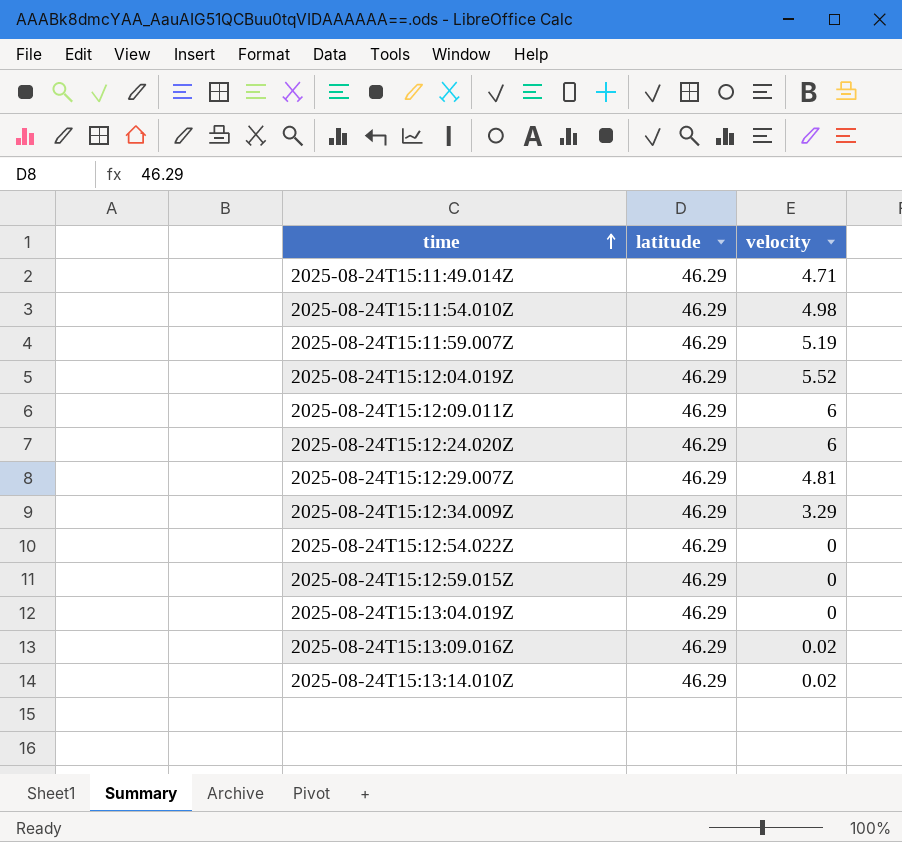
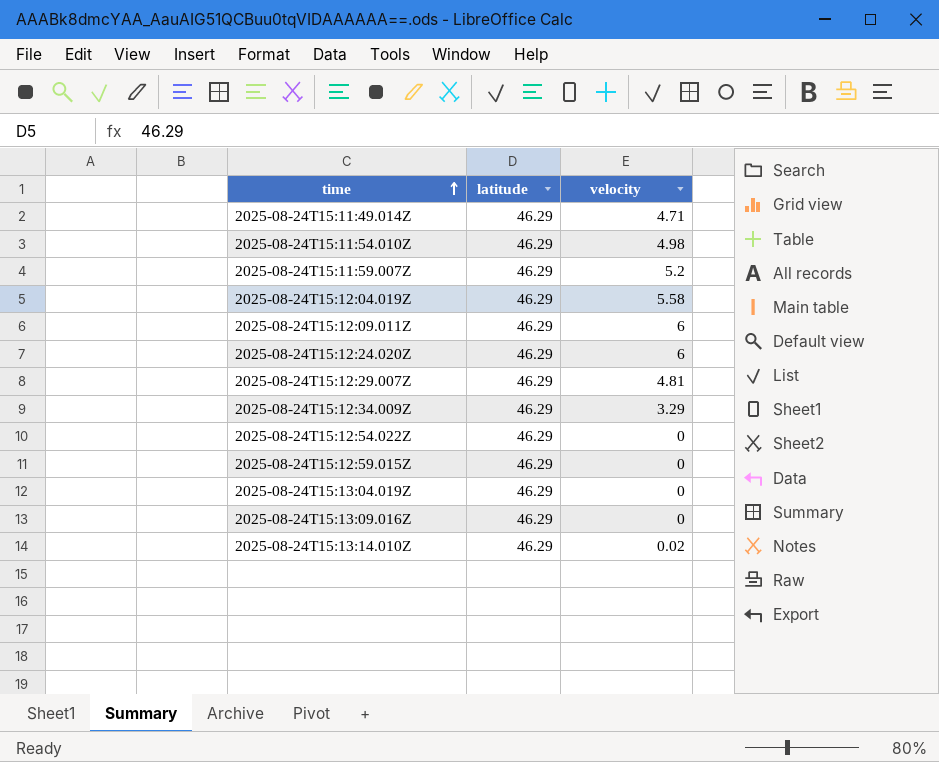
2025-08-24T15:11:59.007Z | velocity: 5.19 -> 5.2
2025-08-24T15:12:04.019Z | velocity: 5.52 -> 5.58
2025-08-24T15:13:09.016Z | velocity: 0.02 -> 0

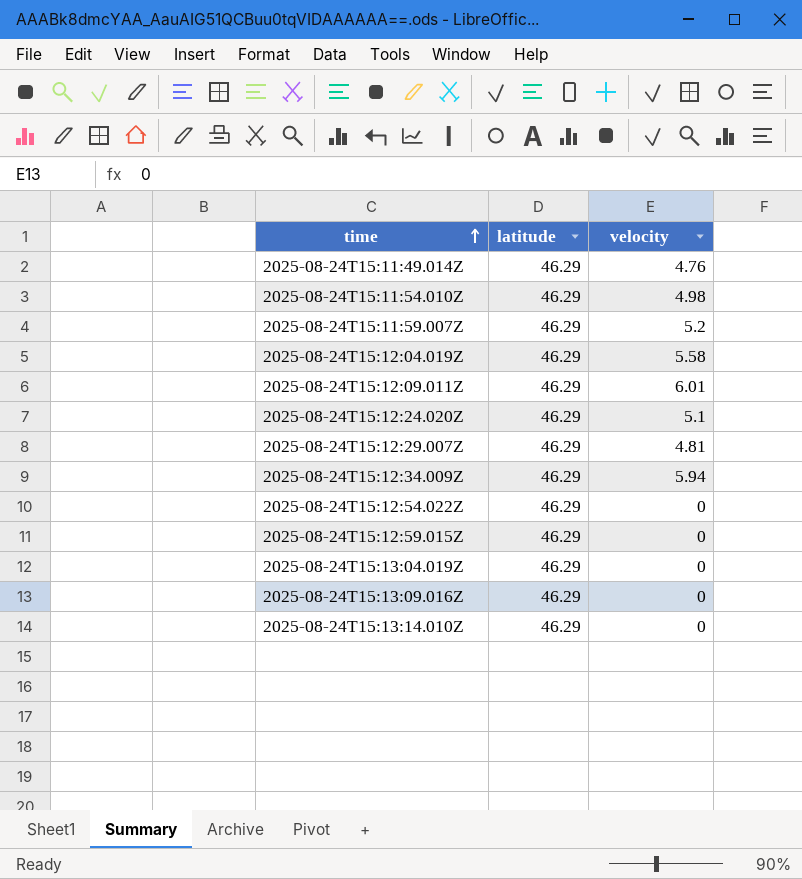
2025-08-24T15:11:49.014Z | velocity: 4.71 -> 4.76
2025-08-24T15:12:09.011Z | velocity: 6 -> 6.01
2025-08-24T15:12:24.020Z | velocity: 6 -> 5.1
2025-08-24T15:12:34.009Z | velocity: 3.29 -> 5.94
2025-08-24T15:13:14.010Z | velocity: 0.02 -> 0

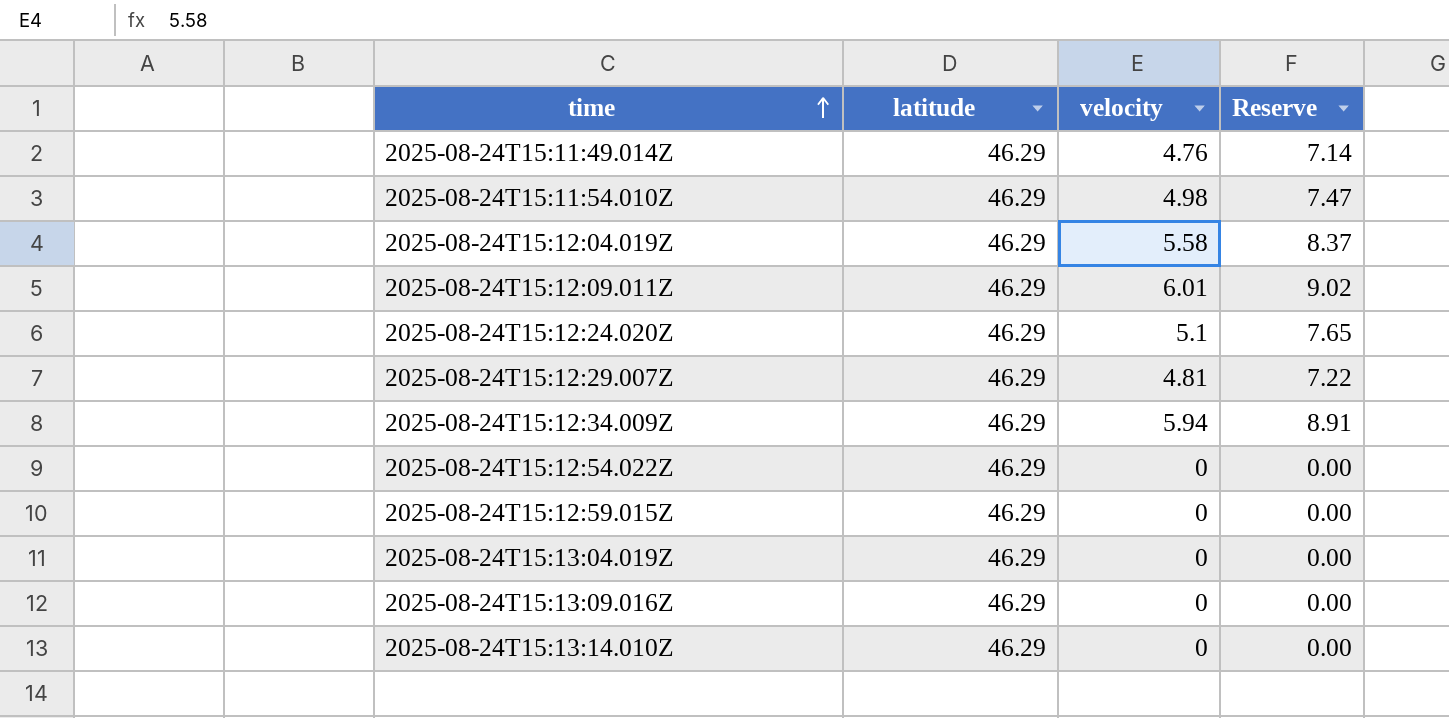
column Reserve | formula: none -> [velocity] * 1.5
row 2025-08-24T15:11:59.007Z: 46.29 | 5.2 -> none

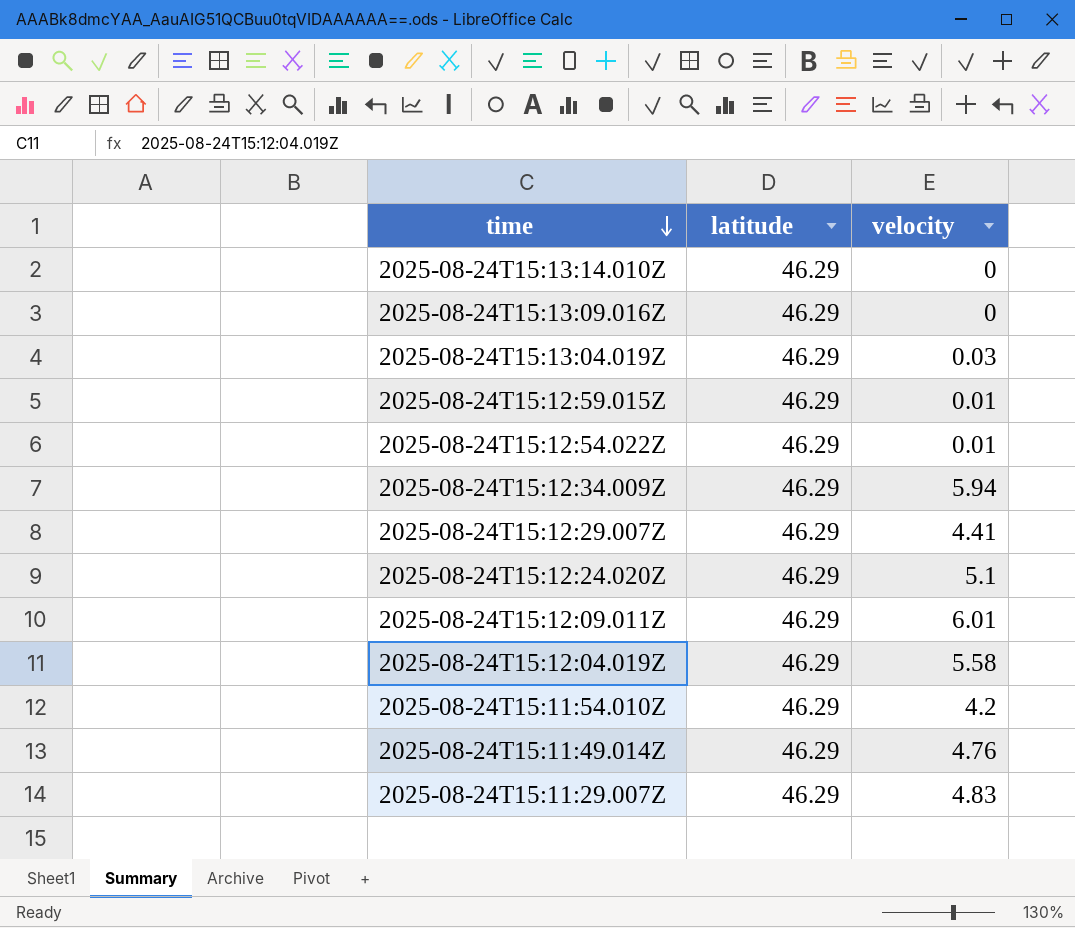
row order: time ascending -> time descending
column Reserve | formula: [velocity] * 1.5 -> none
2025-08-24T15:13:04.019Z | velocity: 0 -> 0.03
2025-08-24T15:12:59.015Z | velocity: 0 -> 0.01
2025-08-24T15:12:54.022Z | velocity: 0 -> 0.01
2025-08-24T15:12:29.007Z | velocity: 4.81 -> 4.41
2025-08-24T15:11:54.010Z | velocity: 4.98 -> 4.2
row 2025-08-24T15:11:29.007Z: none -> 46.29 | 4.83

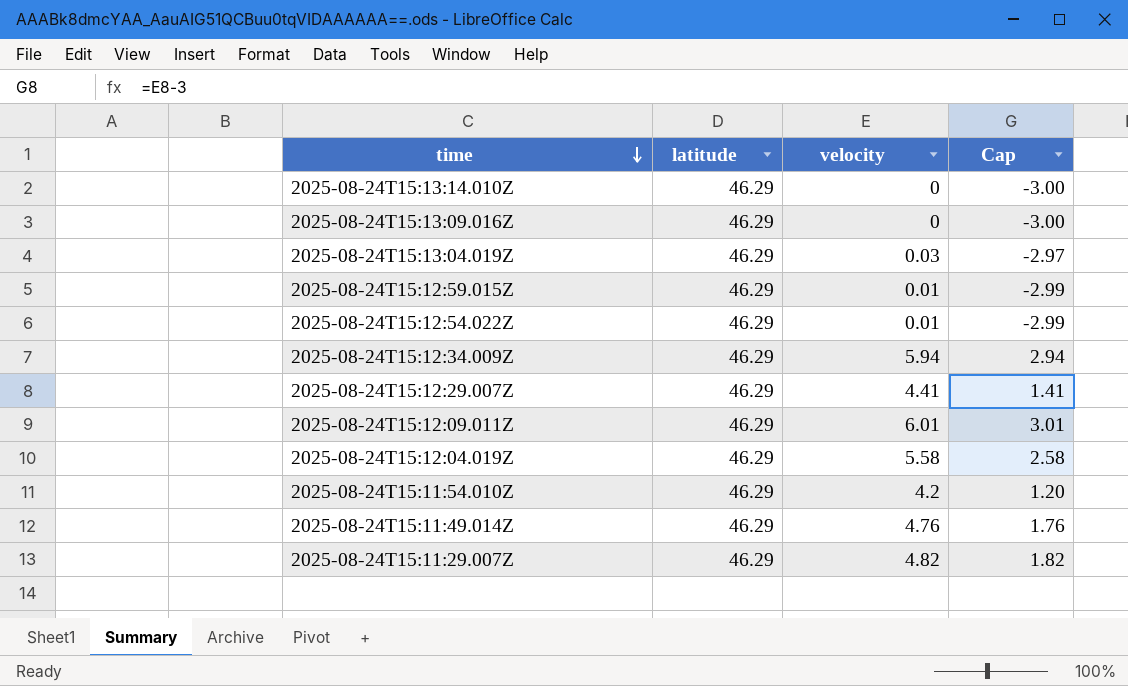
column Cap | formula: none -> [velocity] - 3
row 2025-08-24T15:12:24.020Z: 46.29 | 5.1 -> none
2025-08-24T15:11:29.007Z | velocity: 4.83 -> 4.82

